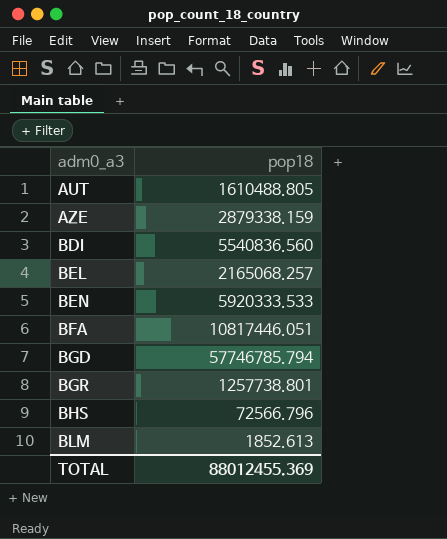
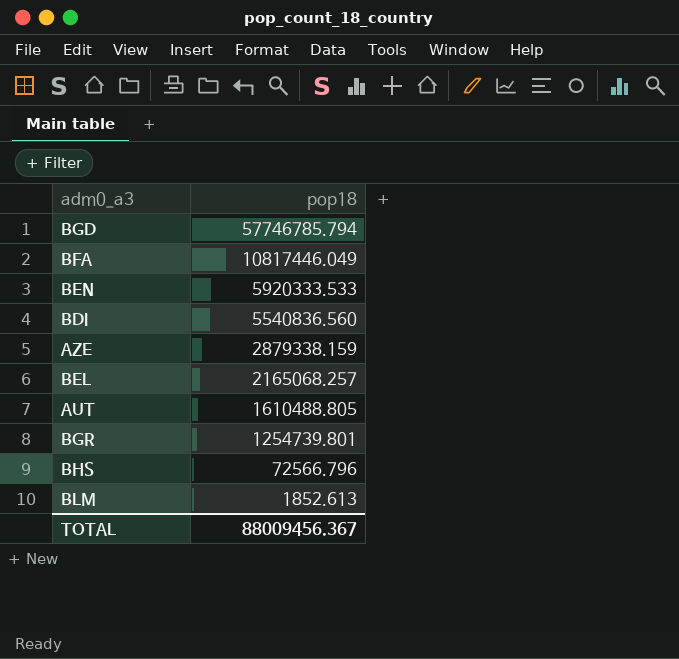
row order: adm0_a3 ascending -> pop18 descending
BFA | pop18: 10817446.051 -> 10817446.049
BGR | pop18: 1257738.801 -> 1254739.801
TOTAL | pop18: 88012455.369 -> 88009456.367

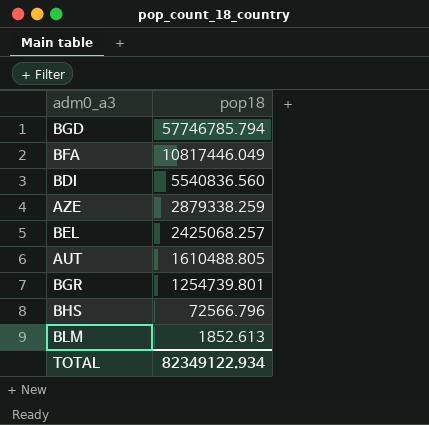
row BEN: 5920333.533 -> none
AZE | pop18: 2879338.159 -> 2879338.259
BEL | pop18: 2165068.257 -> 2425068.257
TOTAL | pop18: 88009456.367 -> 82349122.934

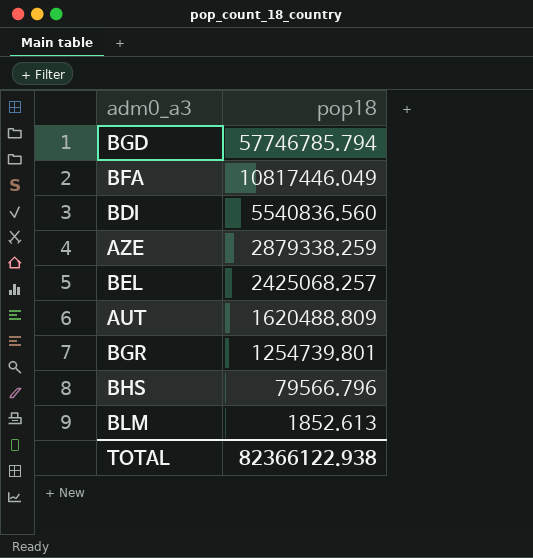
AUT | pop18: 1610488.805 -> 1620488.809
BHS | pop18: 72566.796 -> 79566.796
TOTAL | pop18: 82349122.934 -> 82366122.938

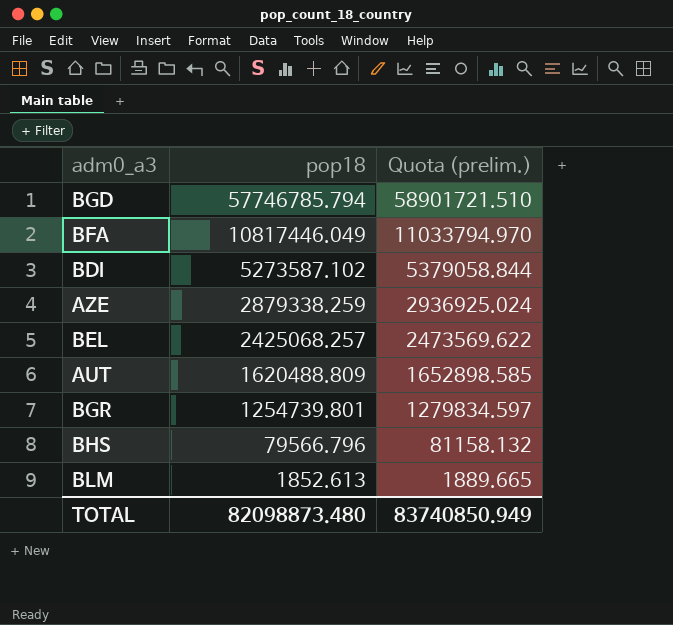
column Quota (prelim.) | formula: none -> [pop18] * 1.02
BDI | pop18: 5540836.560 -> 5273587.102
TOTAL | pop18: 82366122.938 -> 82098873.480

